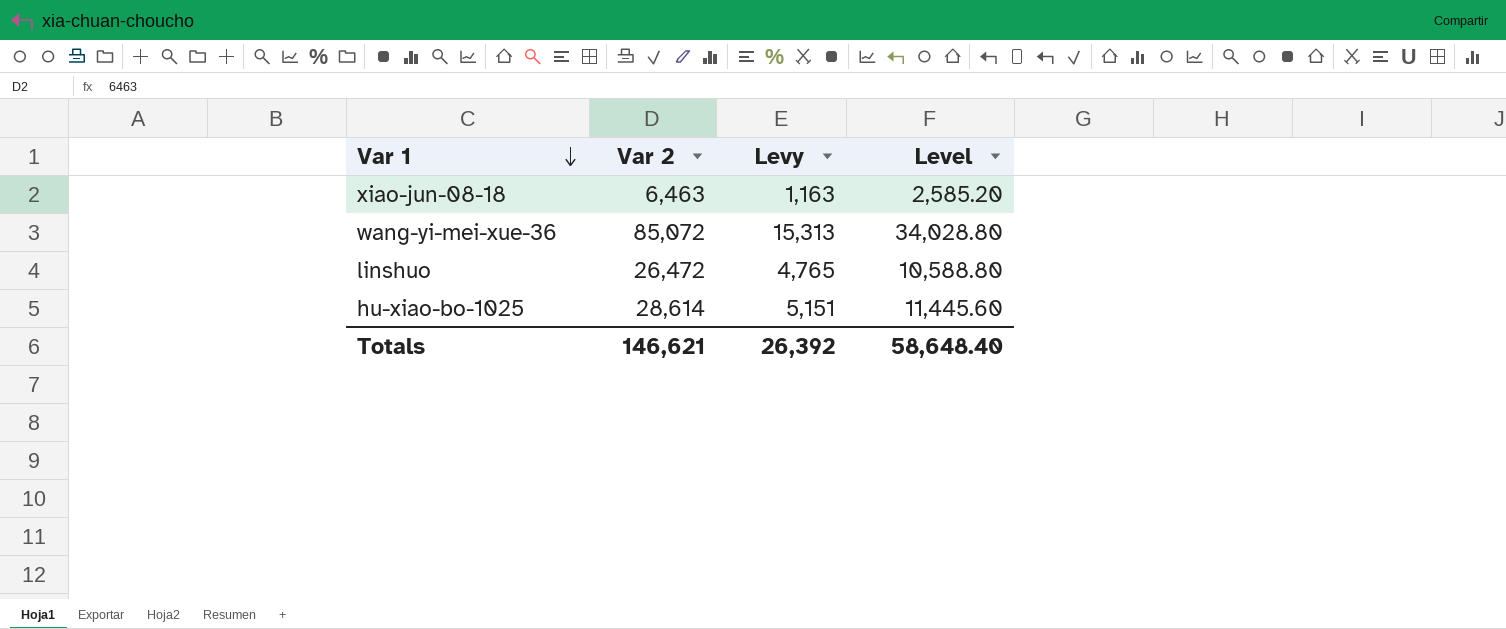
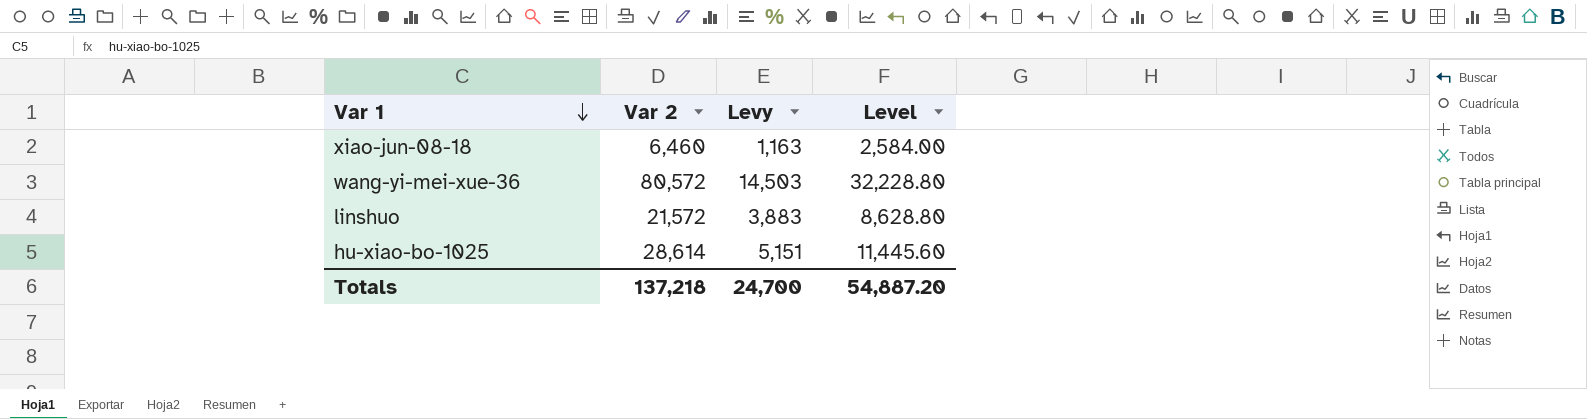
xiao-jun-08-18 | Var 2: 6,463 -> 6,460
xiao-jun-08-18 | Level: 2,585.20 -> 2,584.00
wang-yi-mei-xue-36 | Var 2: 85,072 -> 80,572
wang-yi-mei-xue-36 | Levy: 15,313 -> 14,503
wang-yi-mei-xue-36 | Level: 34,028.80 -> 32,228.80
linshuo | Var 2: 26,472 -> 21,572
linshuo | Levy: 4,765 -> 3,883
linshuo | Level: 10,588.80 -> 8,628.80
Totals | Var 2: 146,621 -> 137,218
Totals | Levy: 26,392 -> 24,700
Totals | Level: 58,648.40 -> 54,887.20

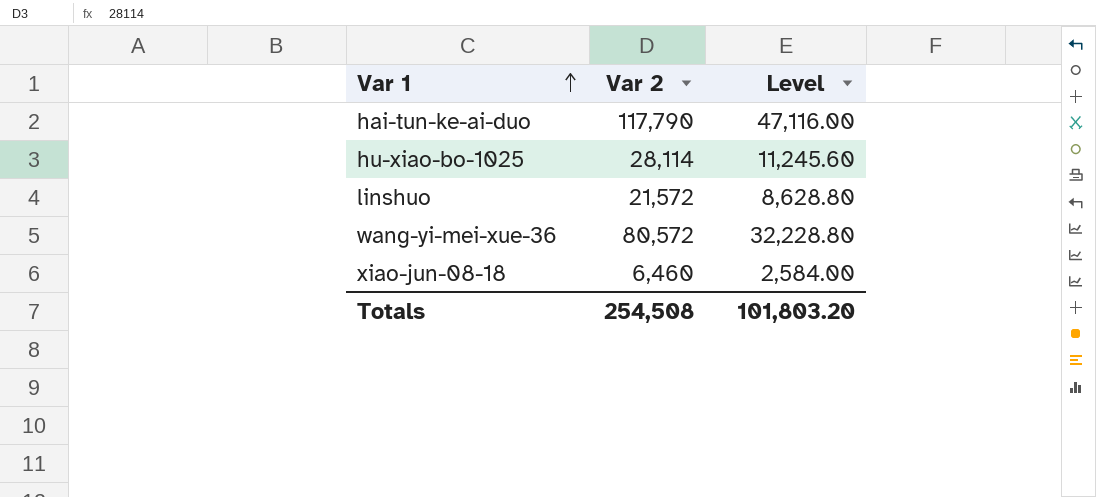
row order: Var 1 descending -> Var 1 ascending
column Levy | formula: [Var 2] * 0.18 -> none
row hai-tun-ke-ai-duo: none -> 117,790 | 47,116.00
hu-xiao-bo-1025 | Var 2: 28,614 -> 28,114
hu-xiao-bo-1025 | Level: 11,445.60 -> 11,245.60
Totals | Var 2: 137,218 -> 254,508
Totals | Level: 54,887.20 -> 101,803.20

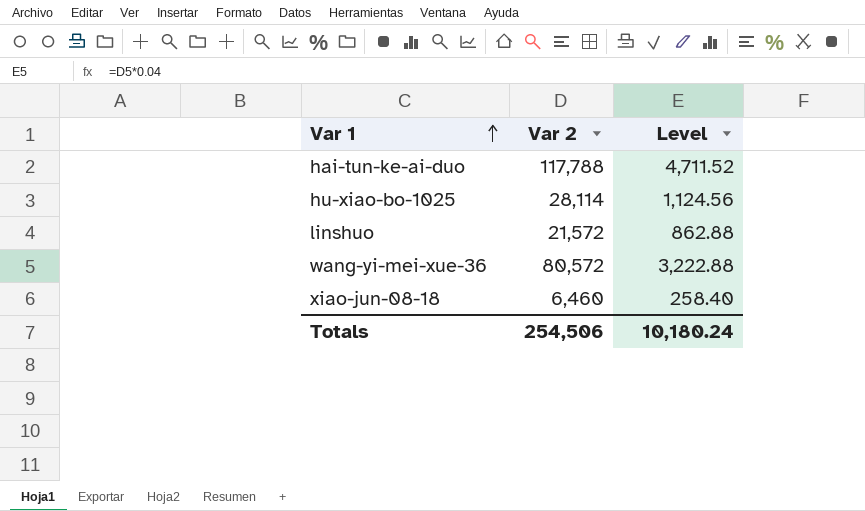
column Level | formula: [Var 2] * 0.4 -> [Var 2] * 0.04
hai-tun-ke-ai-duo | Var 2: 117,790 -> 117,788
Totals | Var 2: 254,508 -> 254,506
Totals | Level: 101,803.20 -> 10,180.24

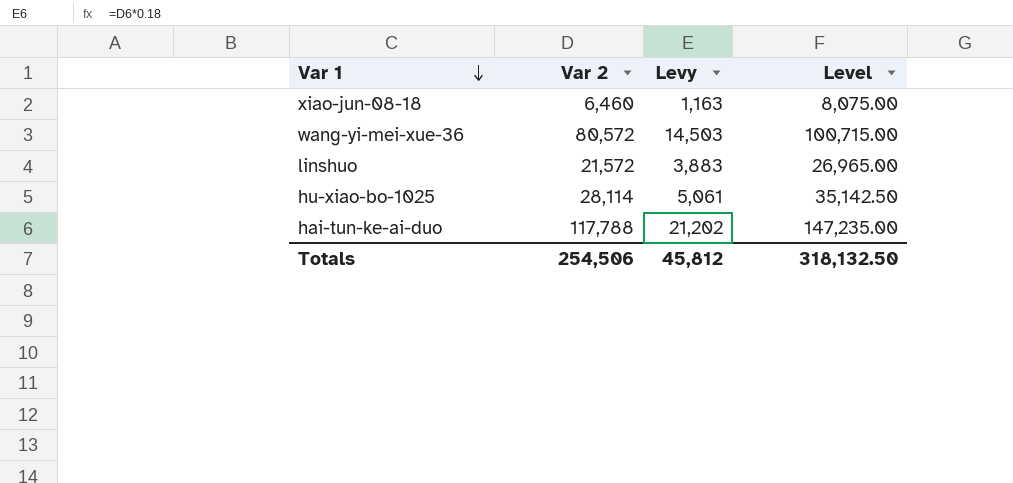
row order: Var 1 ascending -> Var 1 descending
column Levy | formula: none -> [Var 2] * 0.18
column Level | formula: [Var 2] * 0.04 -> [Var 2] * 1.25
Totals | Level: 10,180.24 -> 318,132.50

